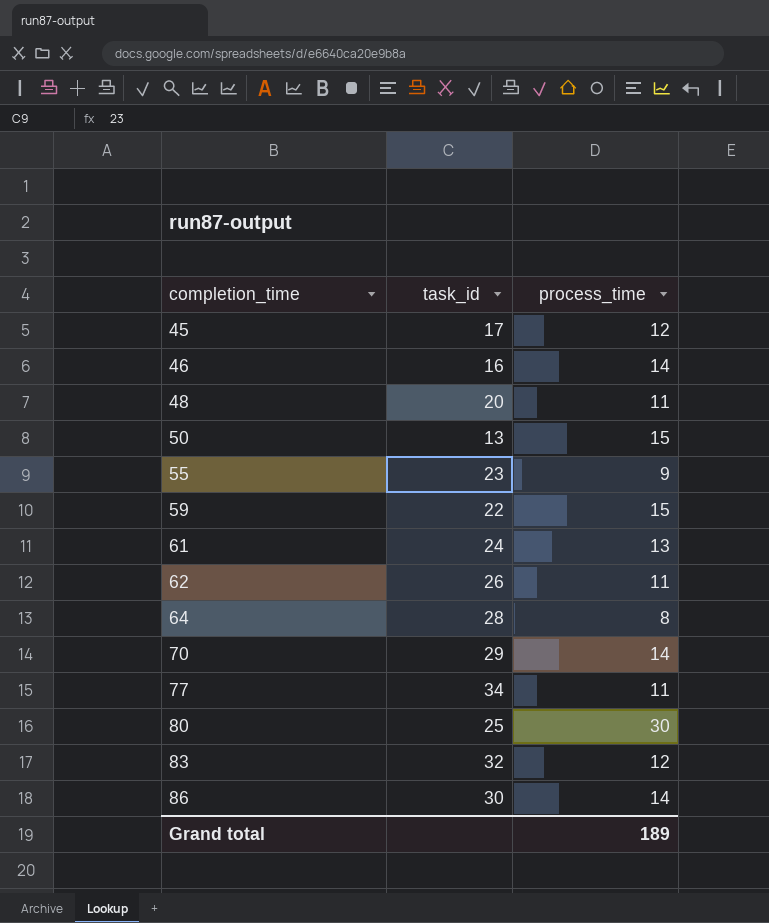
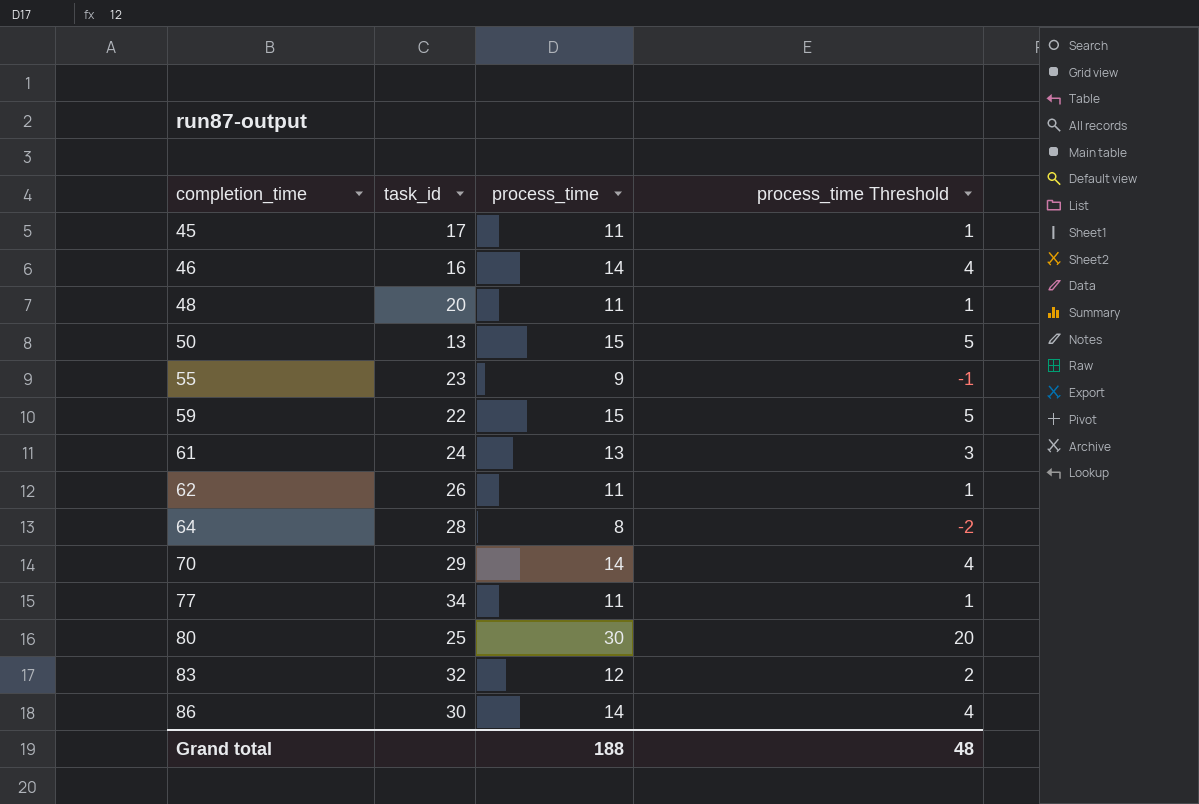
column process_time Threshold | formula: none -> [process_time] - 10
45 | process_time: 12 -> 11
Grand total | process_time: 189 -> 188

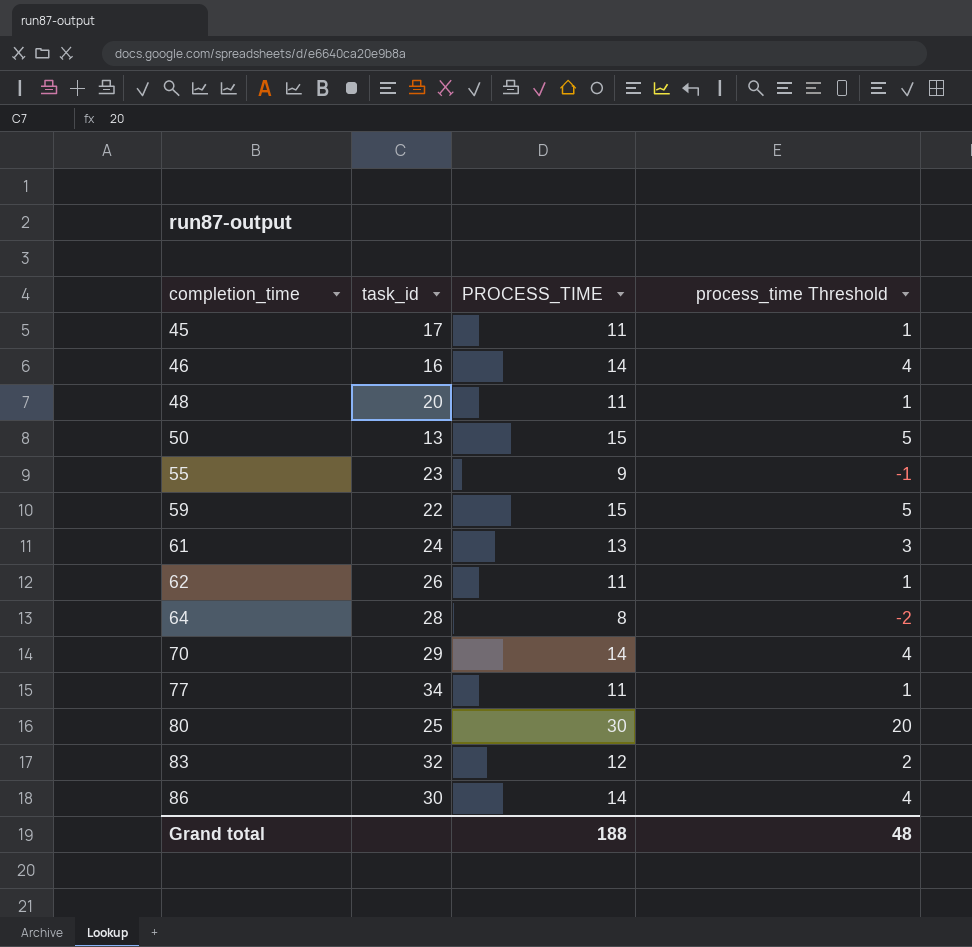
column name: process_time -> PROCESS_TIME

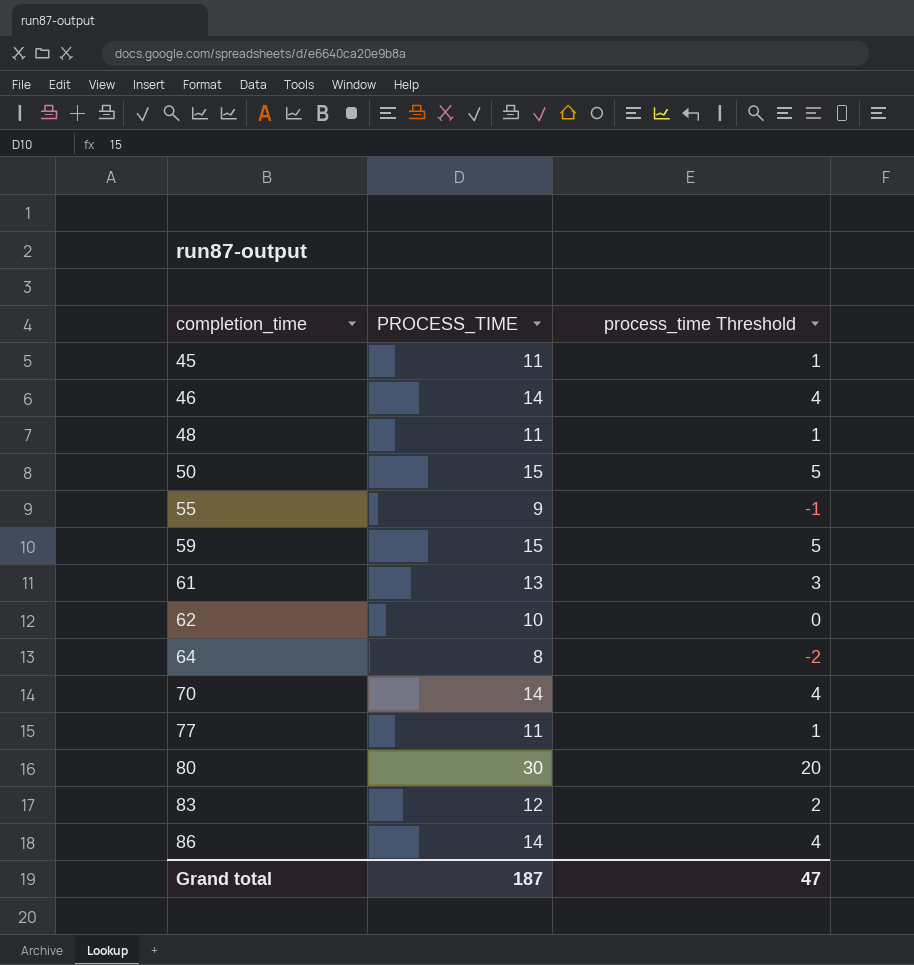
column task_id | position: 2 -> none
62 | PROCESS_TIME: 11 -> 10
62 | process_time Threshold: 1 -> 0
Grand total | PROCESS_TIME: 188 -> 187
Grand total | process_time Threshold: 48 -> 47

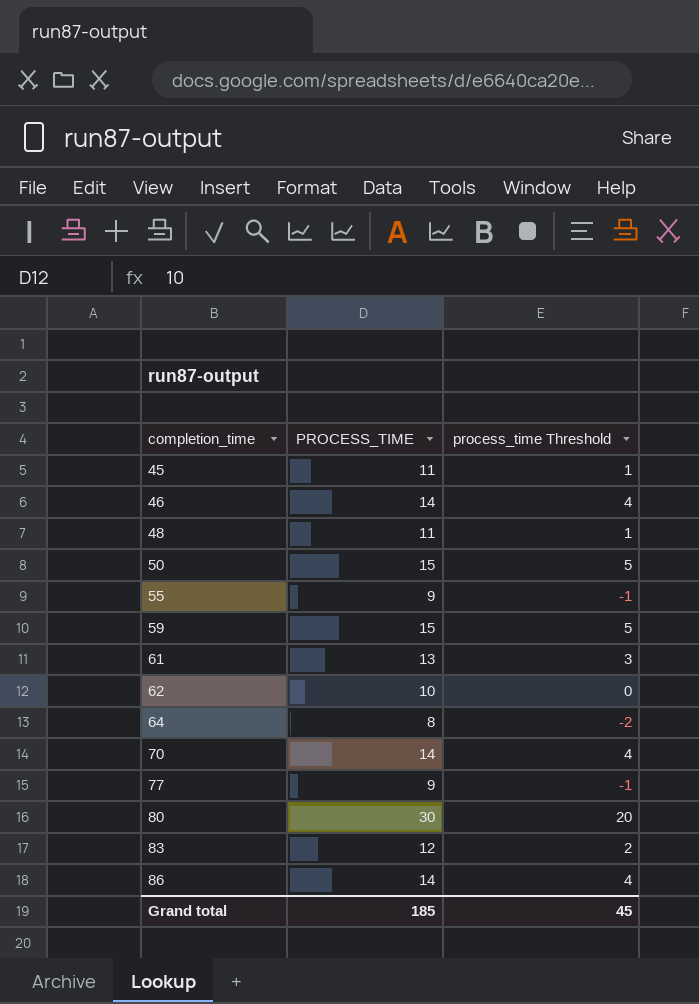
77 | PROCESS_TIME: 11 -> 9
77 | process_time Threshold: 1 -> -1
Grand total | PROCESS_TIME: 187 -> 185
Grand total | process_time Threshold: 47 -> 45

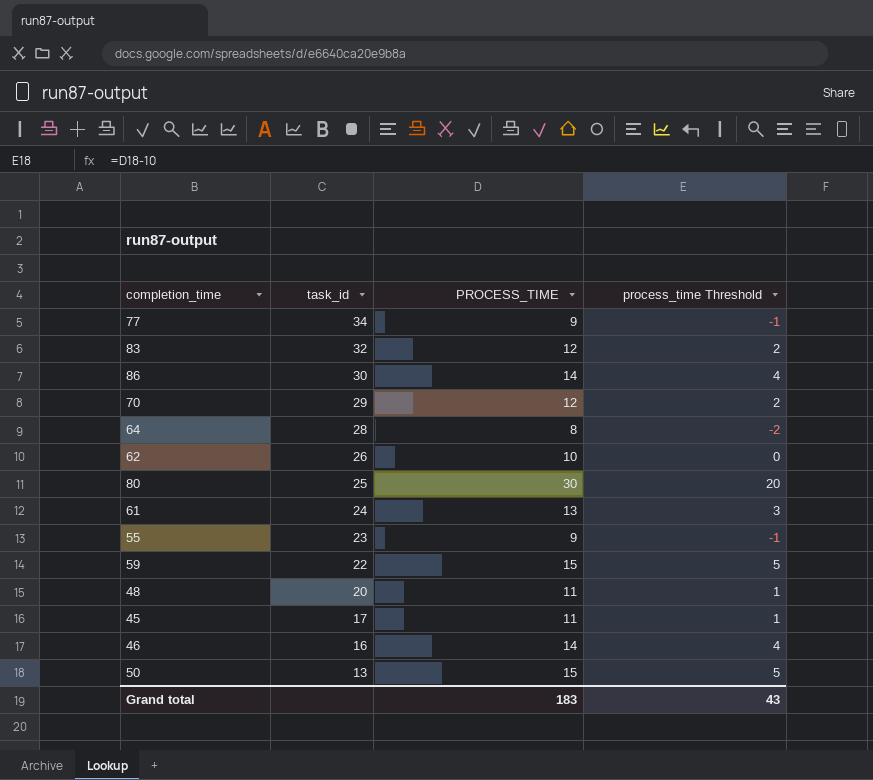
row order: completion_time ascending -> task_id descending
column task_id | position: none -> 2
70 | PROCESS_TIME: 14 -> 12
70 | process_time Threshold: 4 -> 2
Grand total | PROCESS_TIME: 185 -> 183
Grand total | process_time Threshold: 45 -> 43

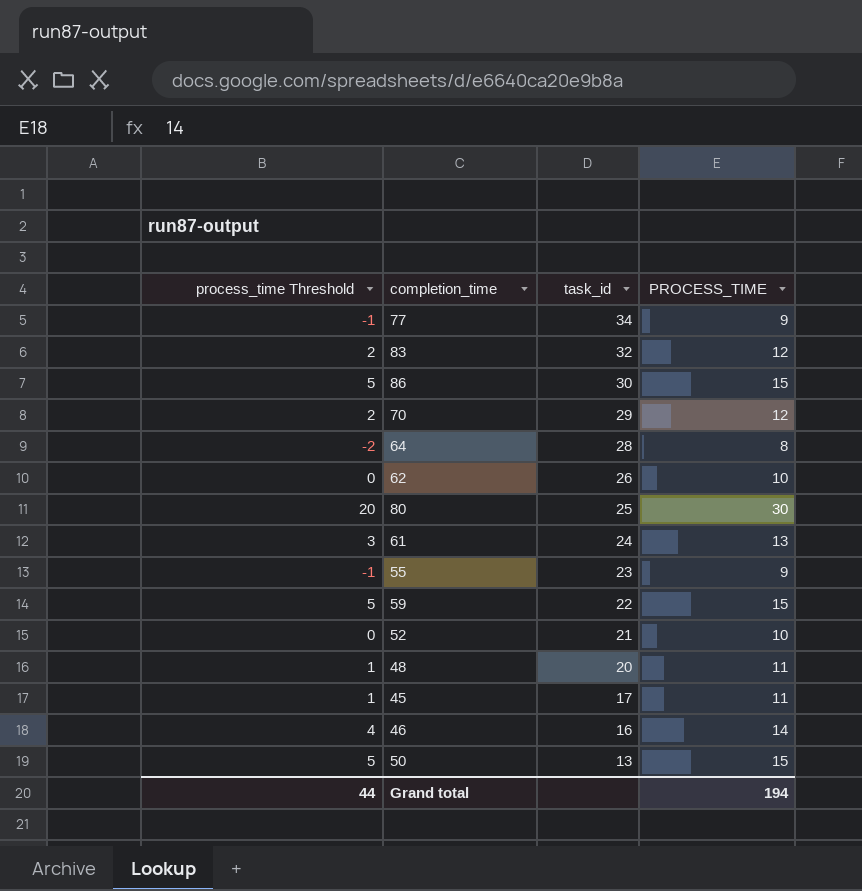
column process_time Threshold | position: 4 -> 1
86 | process_time Threshold: 4 -> 5
86 | PROCESS_TIME: 14 -> 15
row 52: none -> 0 | 21 | 10
Grand total | process_time Threshold: 43 -> 44
Grand total | PROCESS_TIME: 183 -> 194

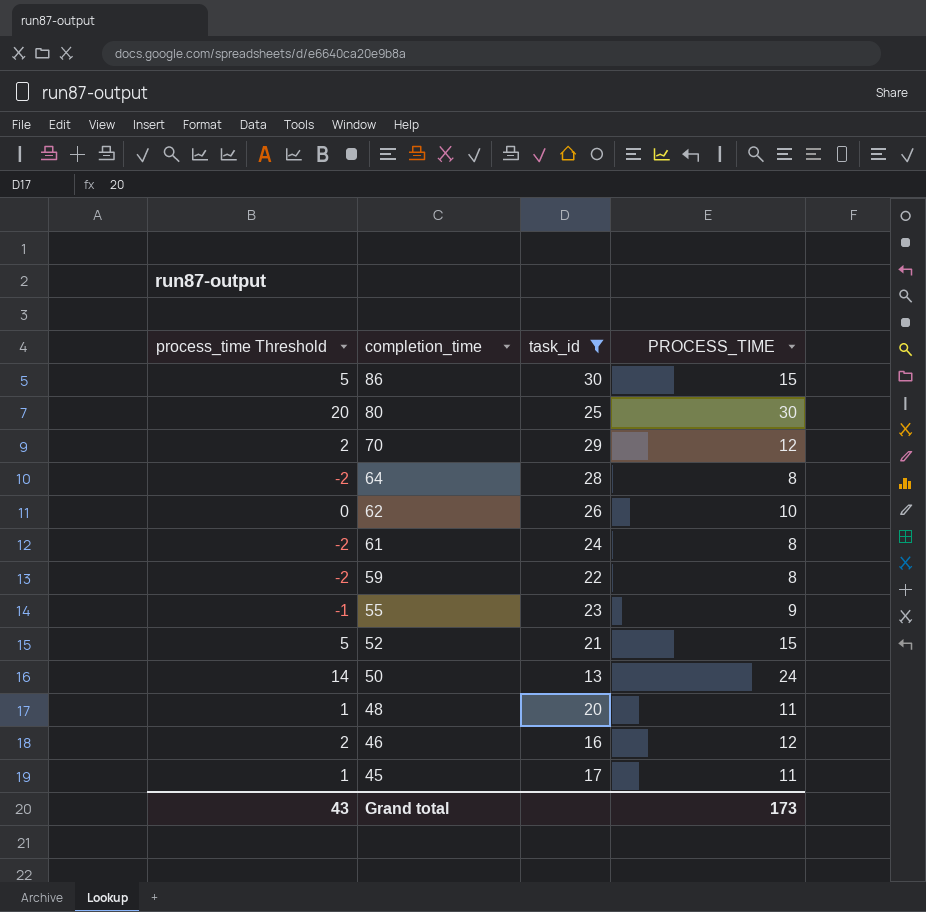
filter: none -> task_id <= 30
row order: task_id descending -> completion_time descending
61 | process_time Threshold: 3 -> -2
61 | PROCESS_TIME: 13 -> 8
59 | process_time Threshold: 5 -> -2
59 | PROCESS_TIME: 15 -> 8
52 | process_time Threshold: 0 -> 5
52 | PROCESS_TIME: 10 -> 15
50 | process_time Threshold: 5 -> 14
50 | PROCESS_TIME: 15 -> 24
46 | process_time Threshold: 4 -> 2
46 | PROCESS_TIME: 14 -> 12
Grand total | process_time Threshold: 44 -> 43
Grand total | PROCESS_TIME: 194 -> 173

